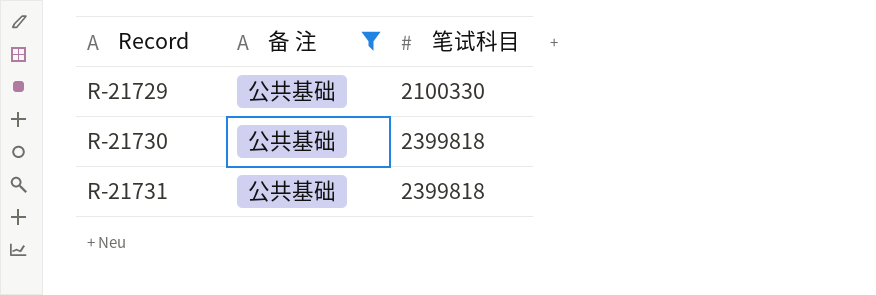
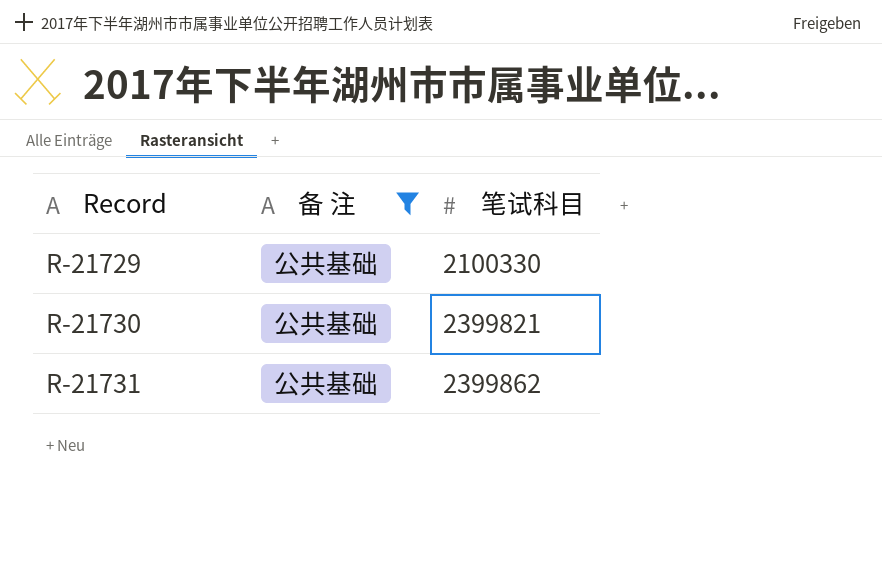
R-21730 | 笔试科目: 2399818 -> 2399821
R-21731 | 笔试科目: 2399818 -> 2399862

